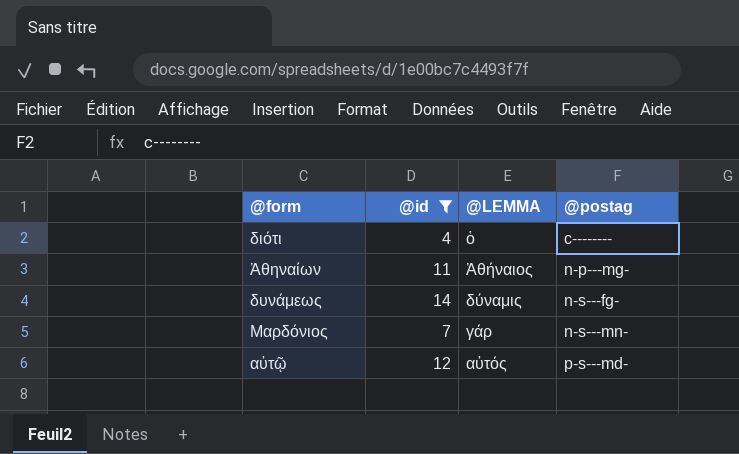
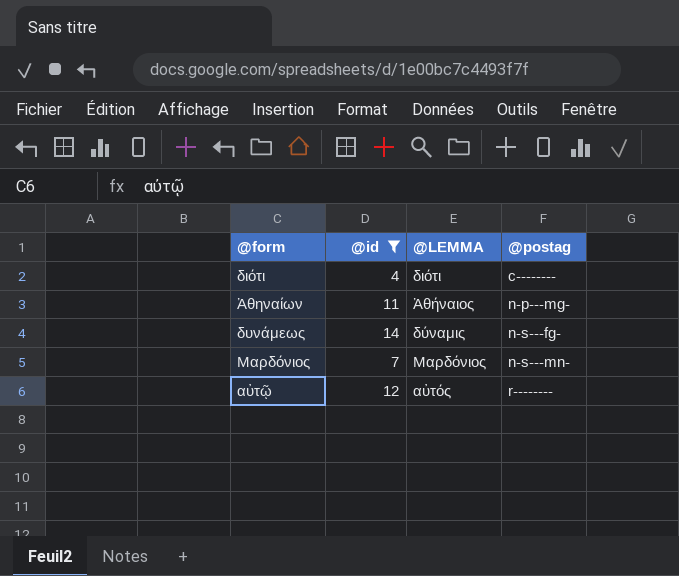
διότι | @LEMMA: ὁ -> διότι
Μαρδόνιος | @LEMMA: γάρ -> Μαρδόνιος
αὐτῷ | @postag: p-s---md- -> r--------

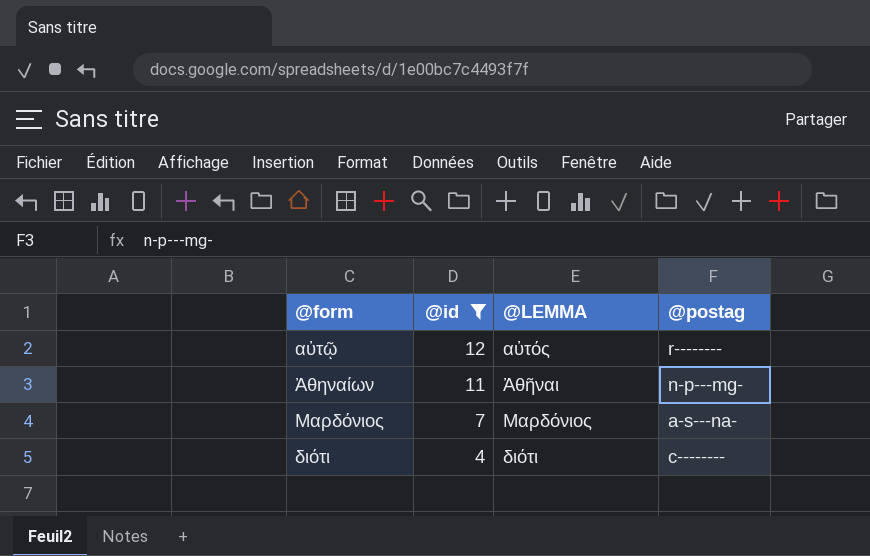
row order: @postag ascending -> @id descending
row δυνάμεως: 14 | δύναμις | n-s---fg- -> none
Ἀθηναίων | @LEMMA: Ἀθήναιος -> Ἀθῆναι
Μαρδόνιος | @postag: n-s---mn- -> a-s---na-

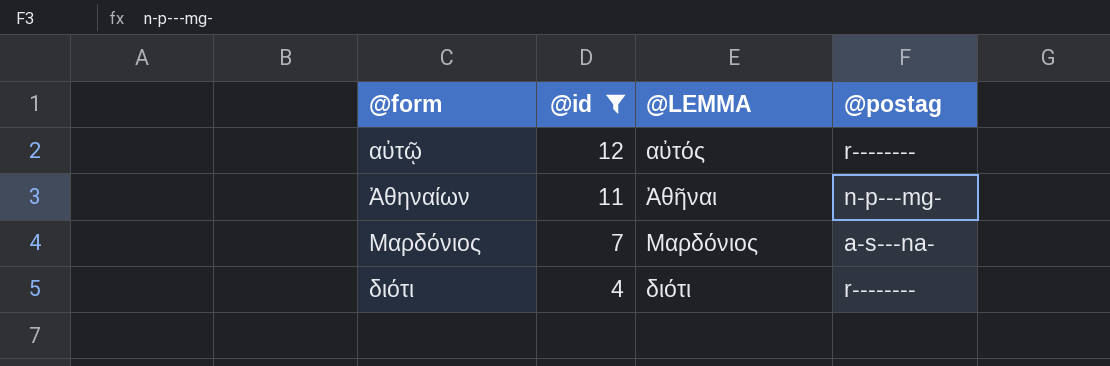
διότι | @postag: c-------- -> r--------

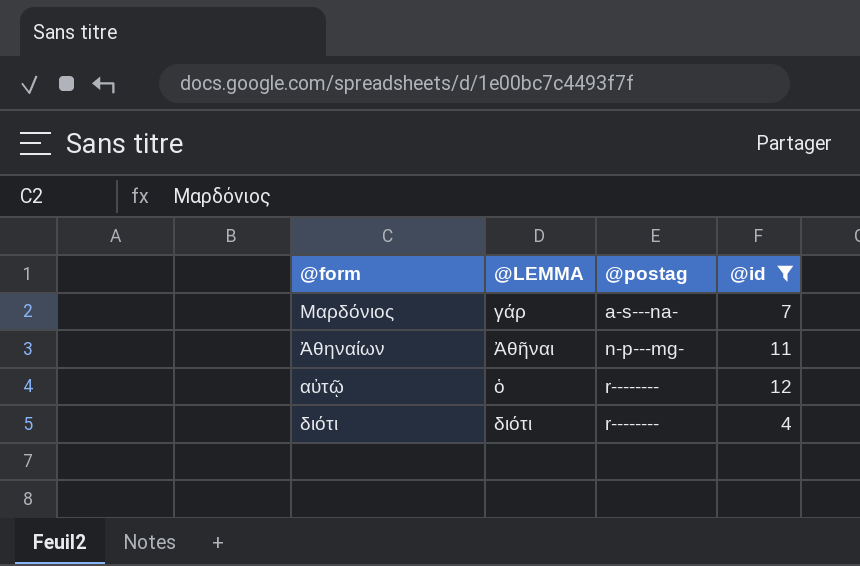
row order: @id descending -> @postag ascending
column @id | position: 2 -> 4
Μαρδόνιος | @LEMMA: Μαρδόνιος -> γάρ
αὐτῷ | @LEMMA: αὐτός -> ὁ

